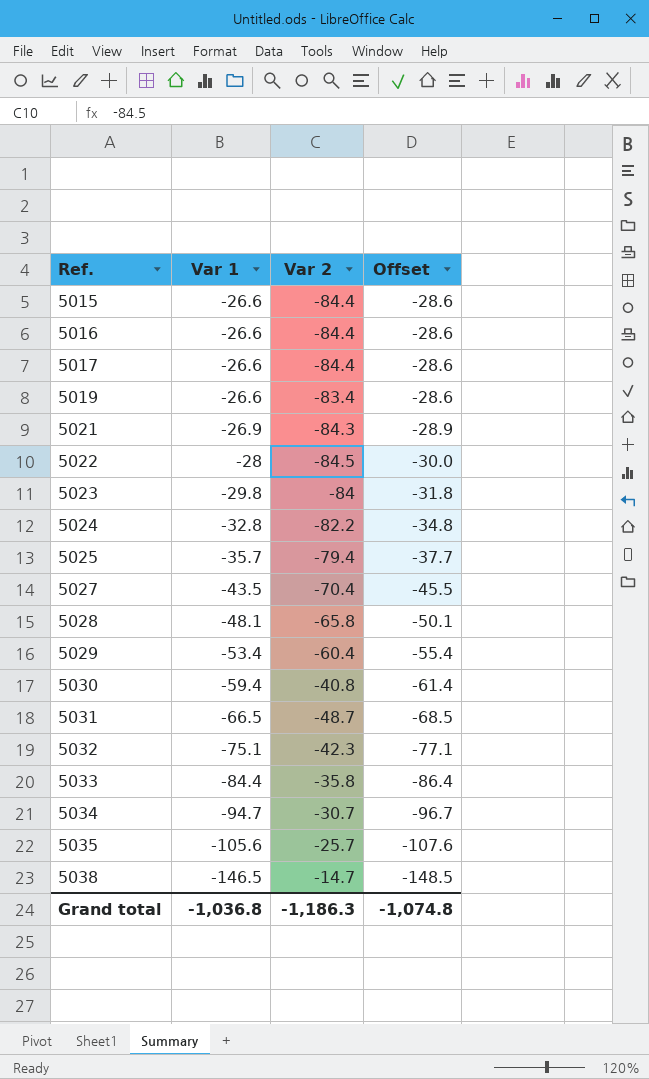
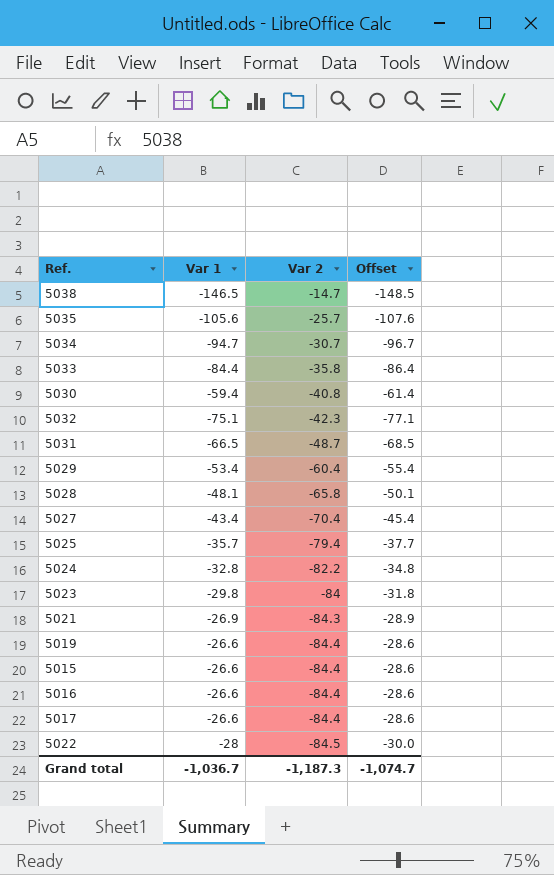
row order: Ref. ascending -> Var 2 descending
5027 | Var 1: -43.5 -> -43.4
5027 | Offset: -45.5 -> -45.4
5019 | Var 2: -83.4 -> -84.4
Grand total | Var 1: -1,036.8 -> -1,036.7
Grand total | Var 2: -1,186.3 -> -1,187.3
Grand total | Offset: -1,074.8 -> -1,074.7

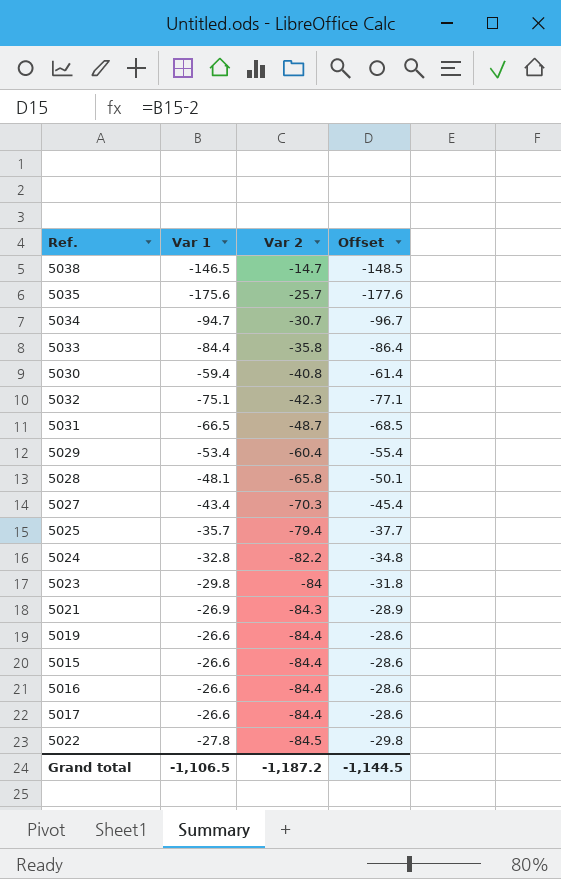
5035 | Var 1: -105.6 -> -175.6
5035 | Offset: -107.6 -> -177.6
5027 | Var 2: -70.4 -> -70.3
5022 | Var 1: -28 -> -27.8
5022 | Offset: -30.0 -> -29.8
Grand total | Var 1: -1,036.7 -> -1,106.5
Grand total | Var 2: -1,187.3 -> -1,187.2
Grand total | Offset: -1,074.7 -> -1,144.5

